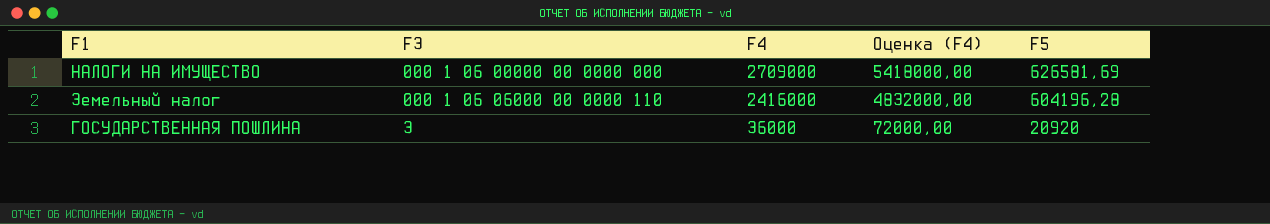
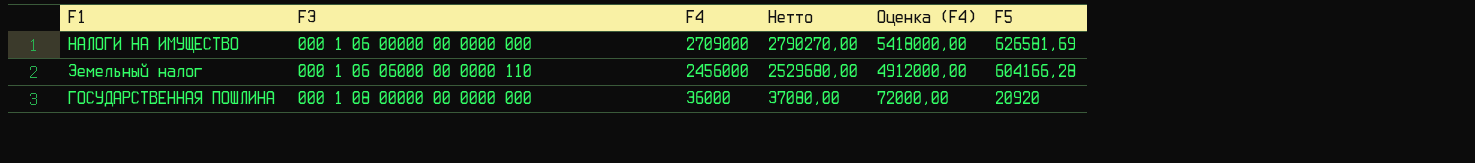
column Нетто | formula: none -> [F4] * 1,03
Земельный налог | F4: 2416000 -> 2456000
Земельный налог | Оценка (F4): 4832000,00 -> 4912000,00
Земельный налог | F5: 604196,28 -> 604166,28
ГОСУДАРСТВЕННАЯ ПОШЛИНА | F3: 3 -> 000 1 08 00000 00 0000 000

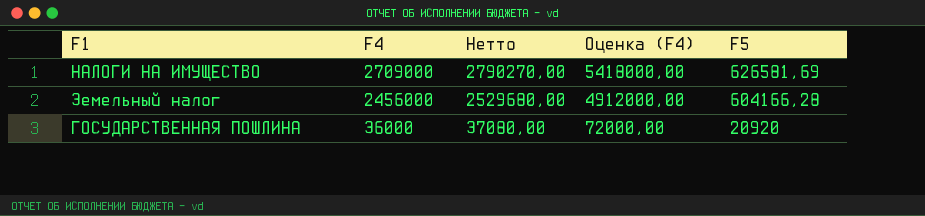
column F3 | position: 2 -> none

